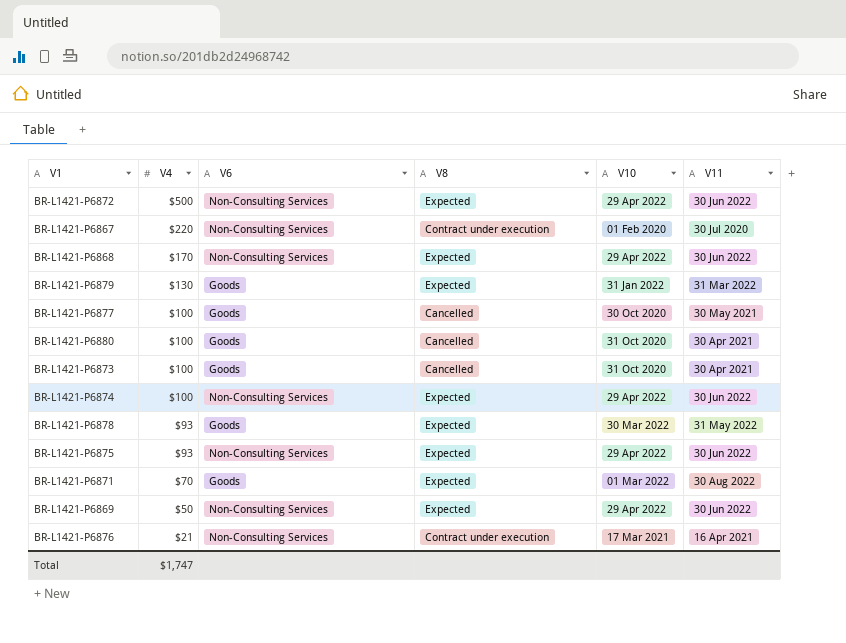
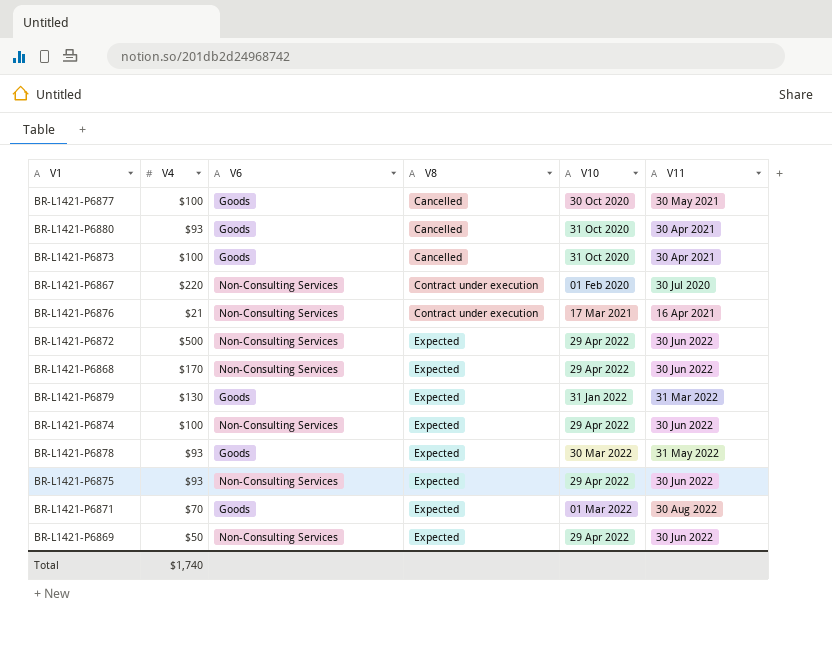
row order: V4 descending -> V8 ascending
BR-L1421-P6880 | V4: $100 -> $93
Total | V4: $1,747 -> $1,740

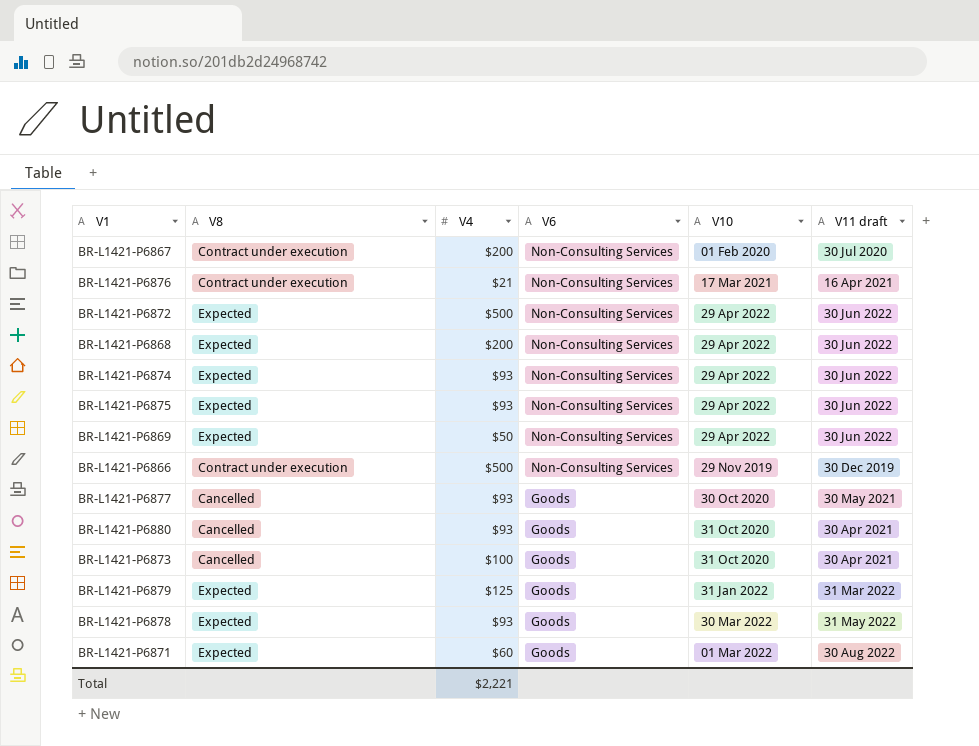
row order: V8 ascending -> V6 descending
column V8 | position: 4 -> 2
column name: V11 -> V11 draft
BR-L1421-P6867 | V4: $220 -> $200
BR-L1421-P6868 | V4: $170 -> $200
BR-L1421-P6874 | V4: $100 -> $93
row BR-L1421-P6866: none -> Contract under execution | $500 | Non-Consulting Services | 29 Nov 2019 | 30 Dec 2019
BR-L1421-P6877 | V4: $100 -> $93
BR-L1421-P6879 | V4: $130 -> $125
BR-L1421-P6871 | V4: $70 -> $60
Total | V4: $1,740 -> $2,221

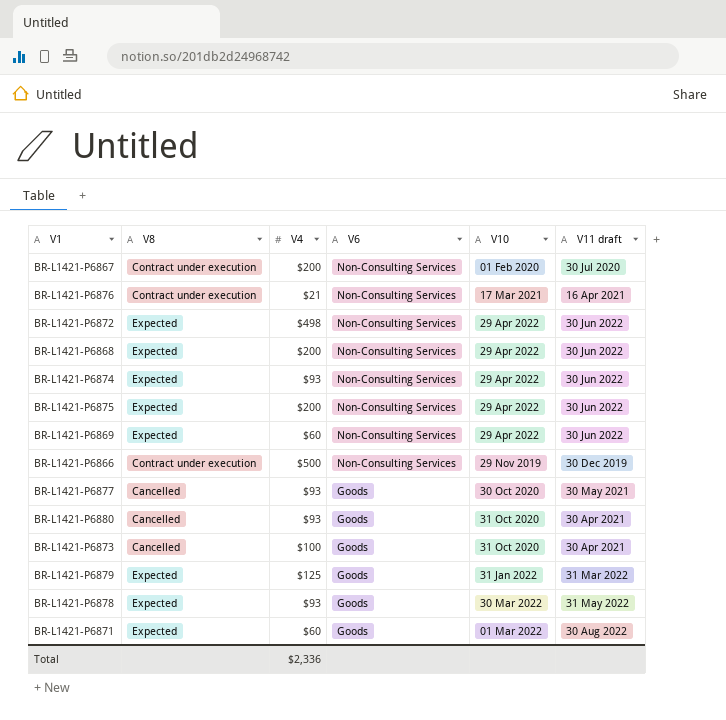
BR-L1421-P6872 | V4: $500 -> $498
BR-L1421-P6875 | V4: $93 -> $200
BR-L1421-P6869 | V4: $50 -> $60
Total | V4: $2,221 -> $2,336

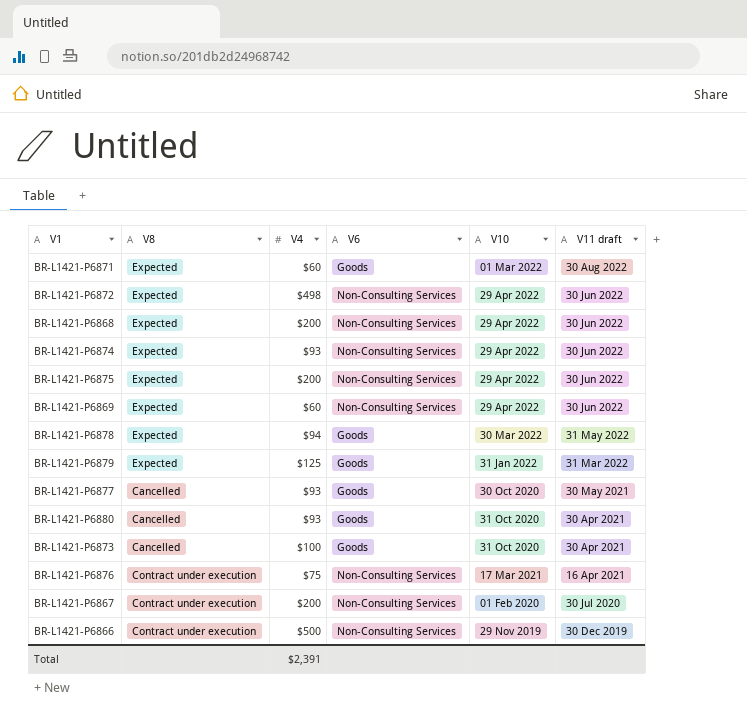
row order: V6 descending -> V11 draft descending
BR-L1421-P6878 | V4: $93 -> $94
BR-L1421-P6876 | V4: $21 -> $75
Total | V4: $2,336 -> $2,391

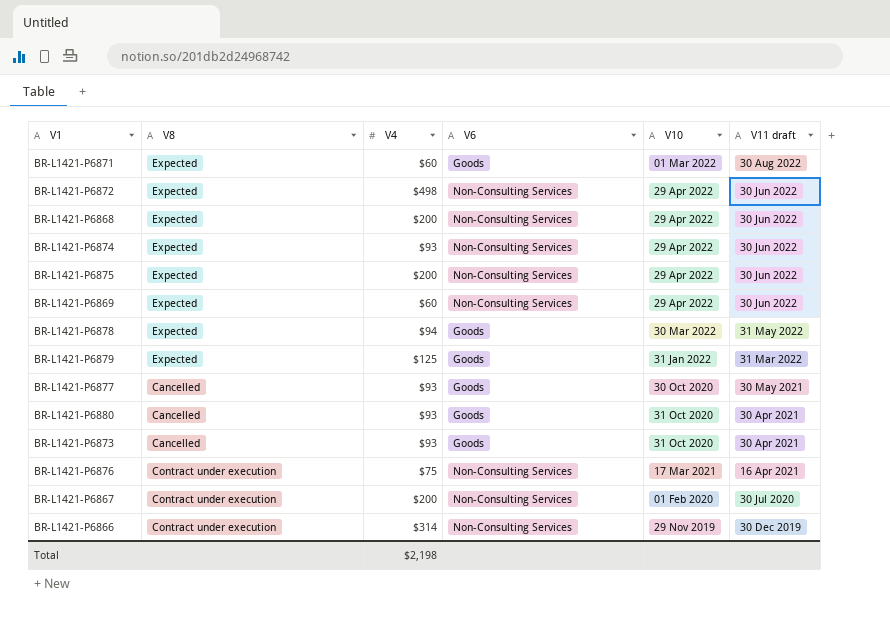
BR-L1421-P6873 | V4: $100 -> $93
BR-L1421-P6866 | V4: $500 -> $314
Total | V4: $2,391 -> $2,198

